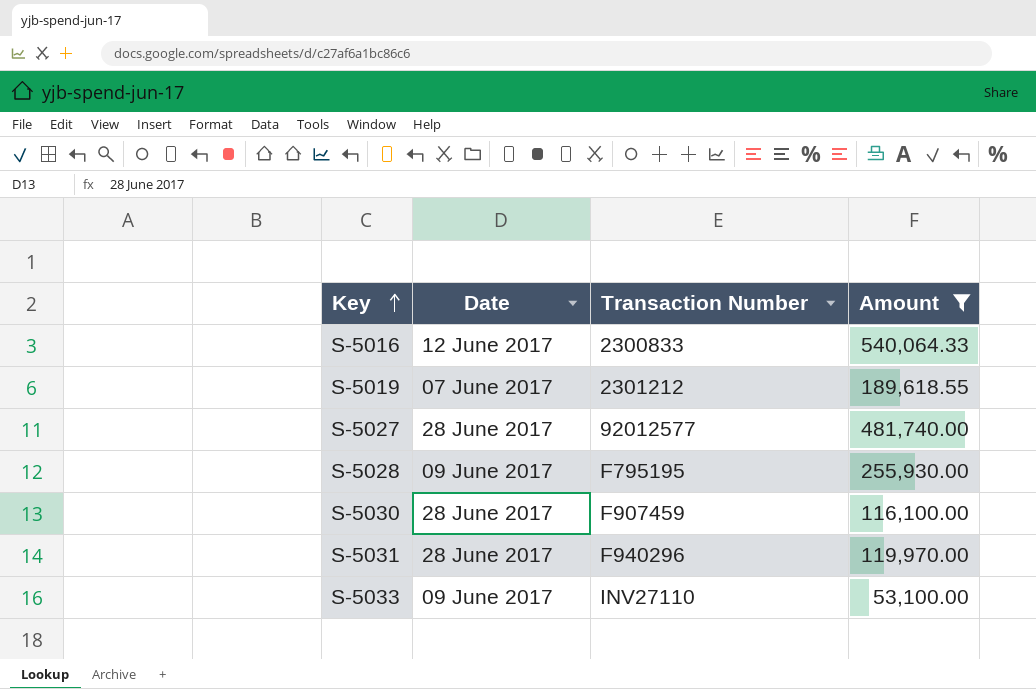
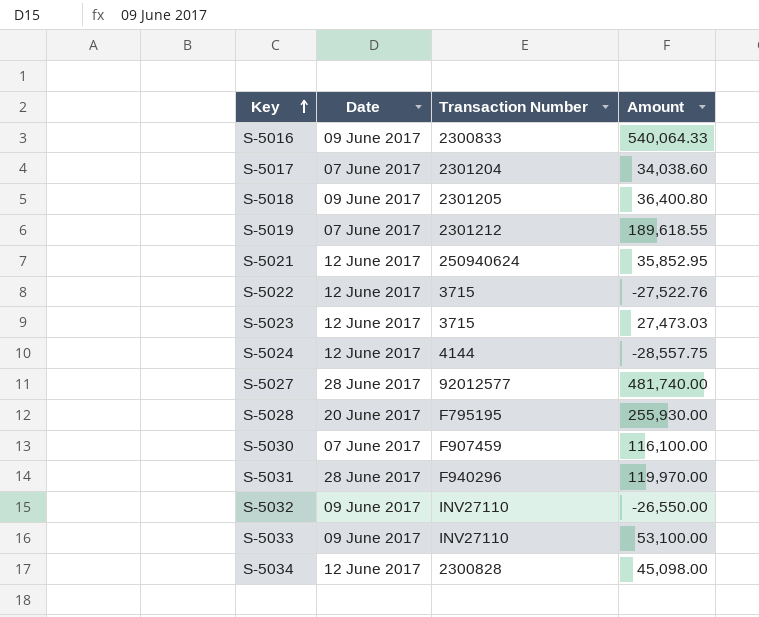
filter: Amount >= 53,100.00 -> none
S-5016 | Date: 12 June 2017 -> 09 June 2017
S-5028 | Date: 09 June 2017 -> 20 June 2017
S-5030 | Date: 28 June 2017 -> 07 June 2017

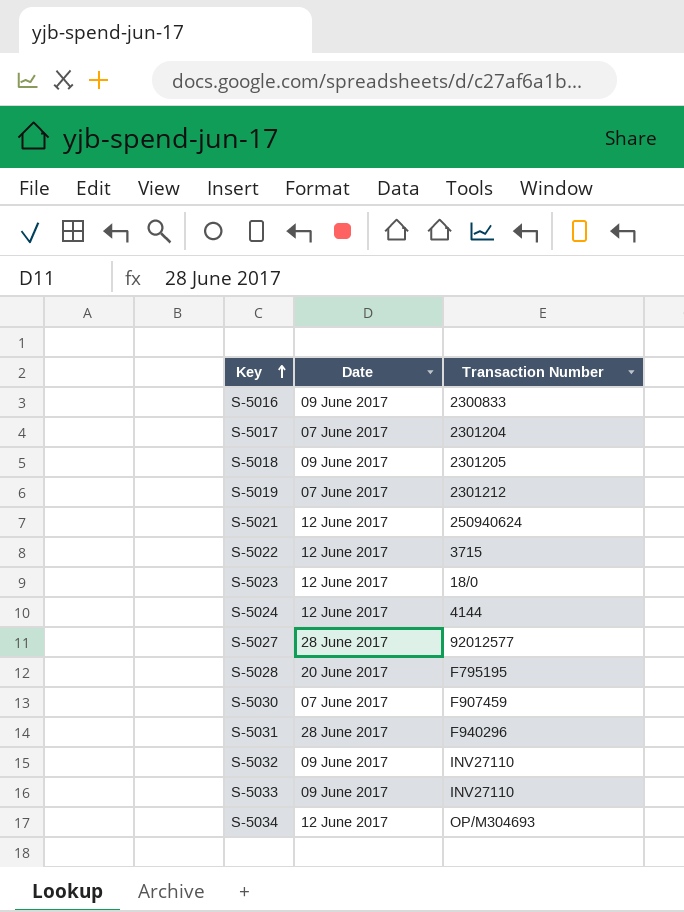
column Amount | position: 4 -> none
S-5023 | Transaction Number: 3715 -> 18/0
S-5034 | Transaction Number: 2300828 -> OP/M304693

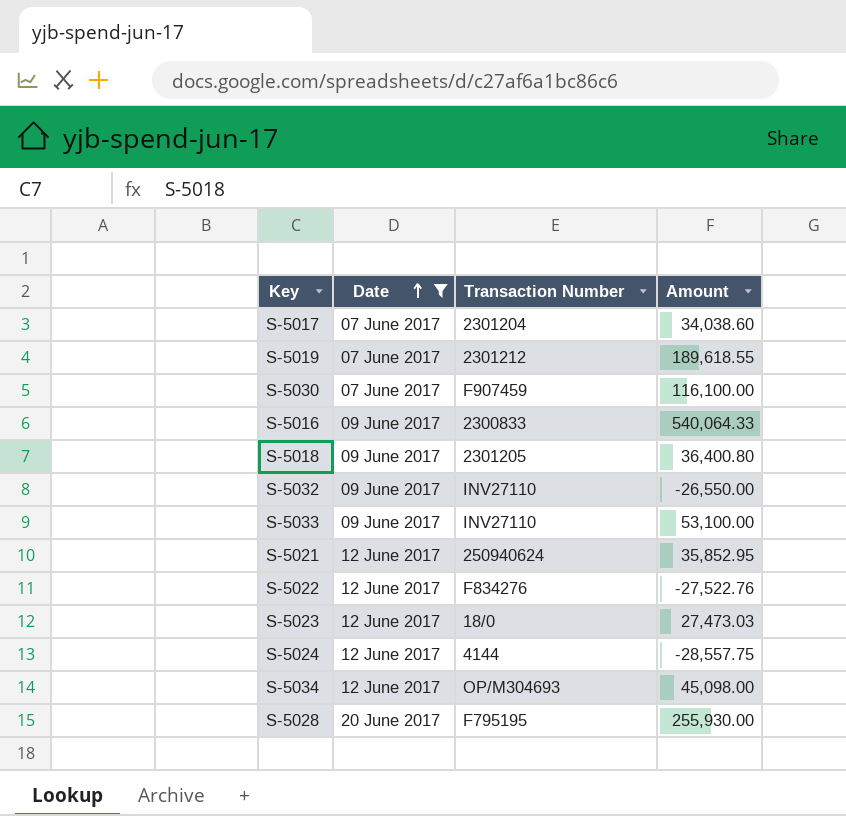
filter: none -> Date != 28 June 2017
row order: Key ascending -> Date ascending
column Amount | position: none -> 4
S-5022 | Transaction Number: 3715 -> F834276

